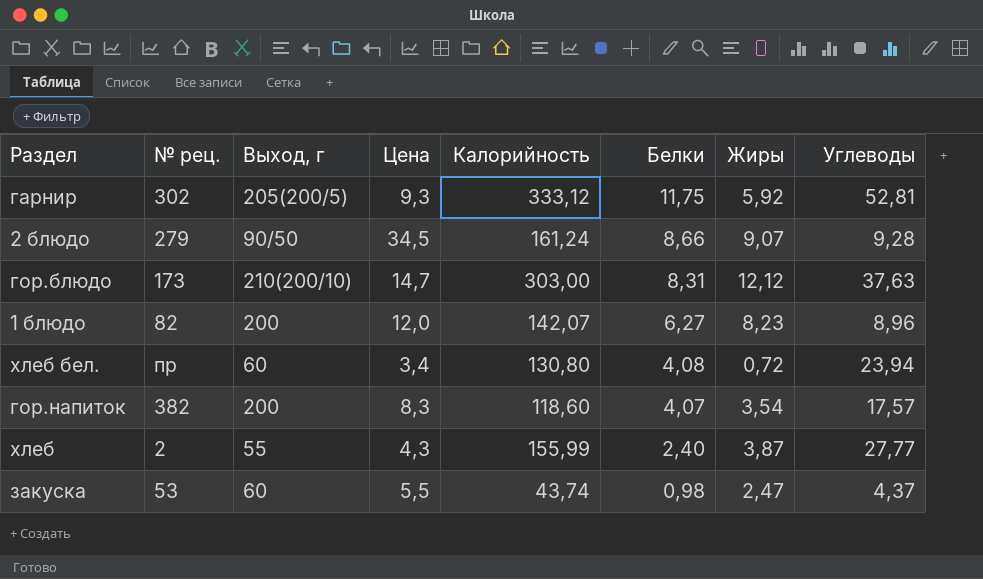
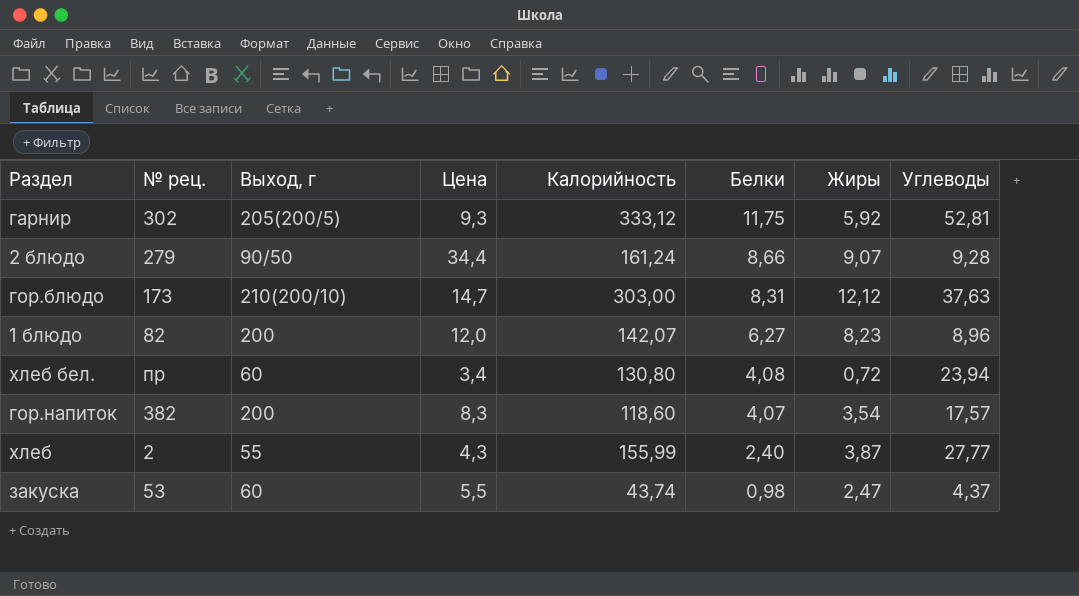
2 блюдо | Цена: 34,5 -> 34,4

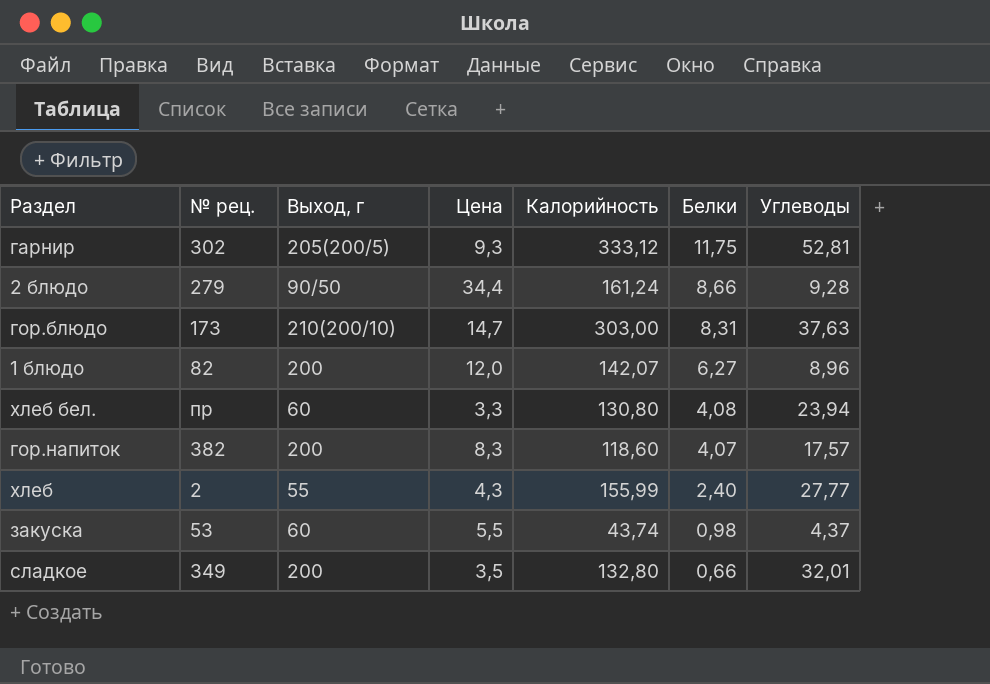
column Жиры | position: 7 -> none
хлеб бел. | Цена: 3,4 -> 3,3
row сладкое: none -> 349 | 200 | 3,5 | 132,80 | 0,66 | 32,01

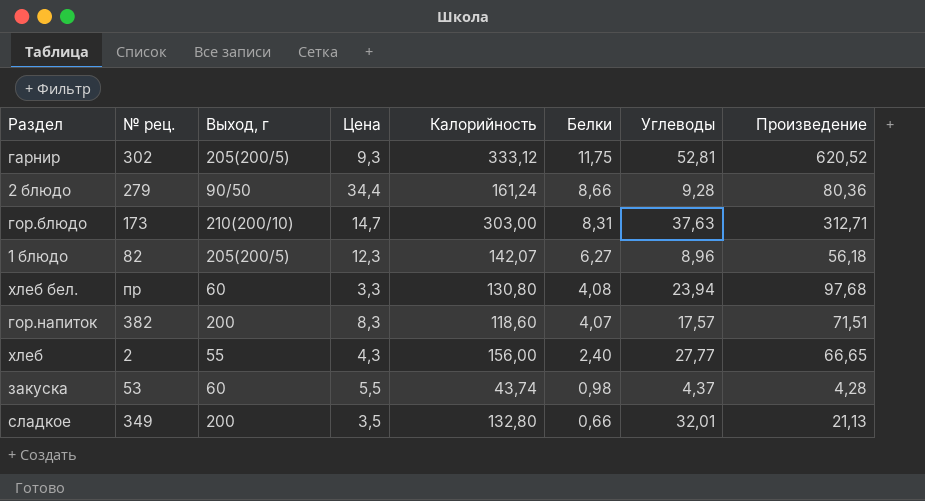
column Произведение | formula: none -> [Белки] * [Углеводы]
1 блюдо | Выход, г: 200 -> 205(200/5)
1 блюдо | Цена: 12,0 -> 12,3
хлеб | Калорийность: 155,99 -> 156,00

